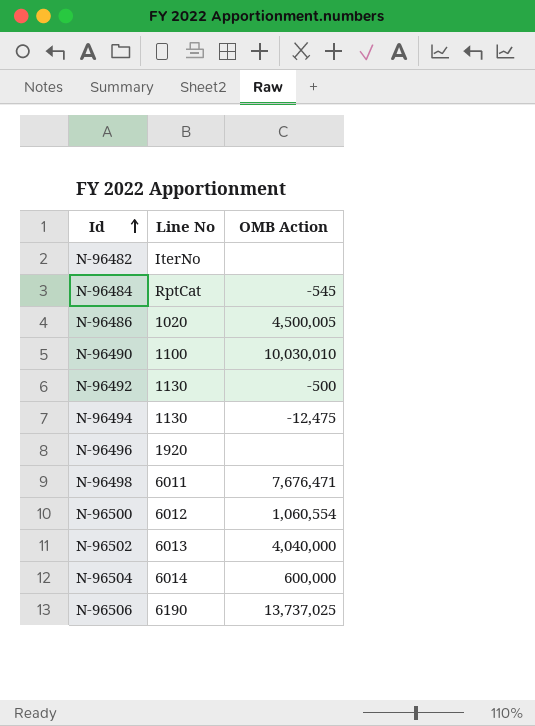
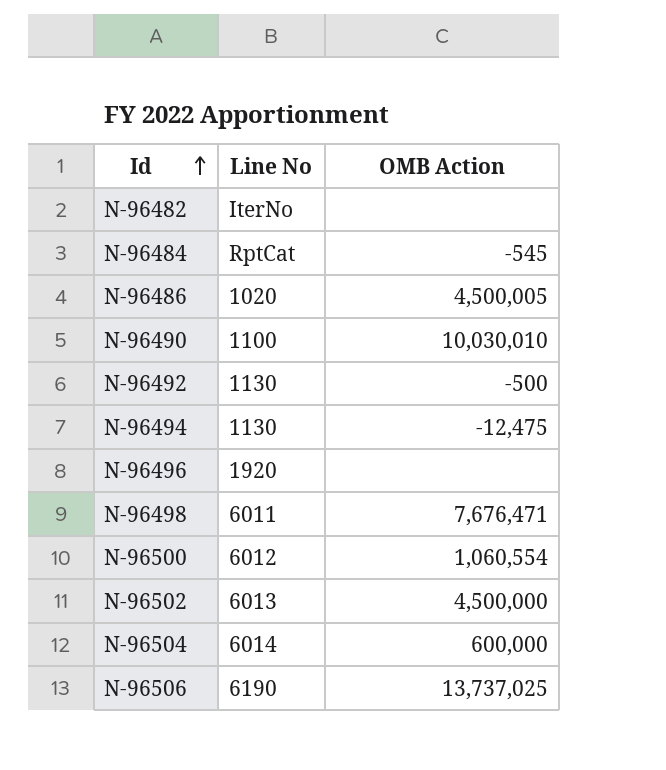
N-96502 | OMB Action: 4,040,000 -> 4,500,000

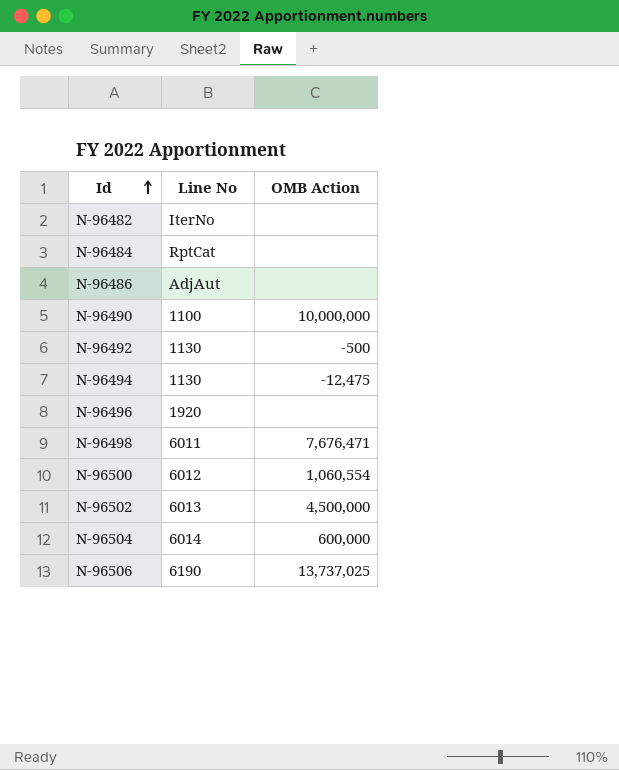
N-96484 | OMB Action: -545 -> none
N-96486 | Line No: 1020 -> AdjAut
N-96486 | OMB Action: 4,500,005 -> none
N-96490 | OMB Action: 10,030,010 -> 10,000,000

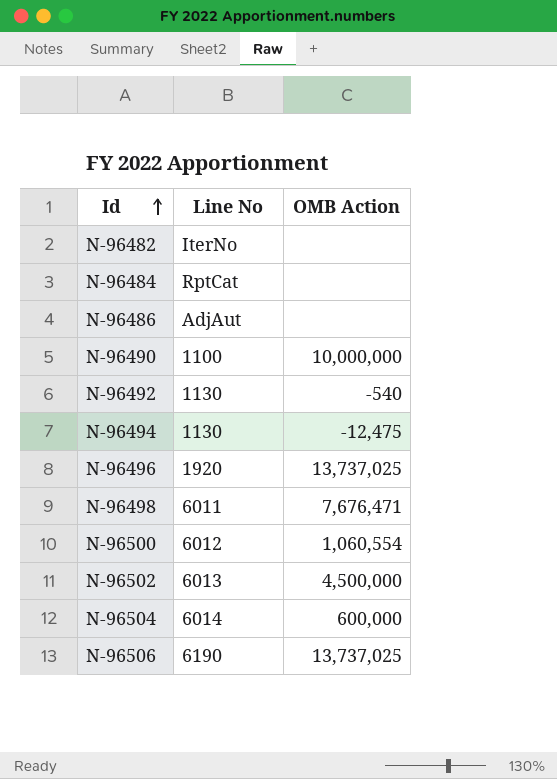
N-96492 | OMB Action: -500 -> -540
N-96496 | OMB Action: none -> 13,737,025

